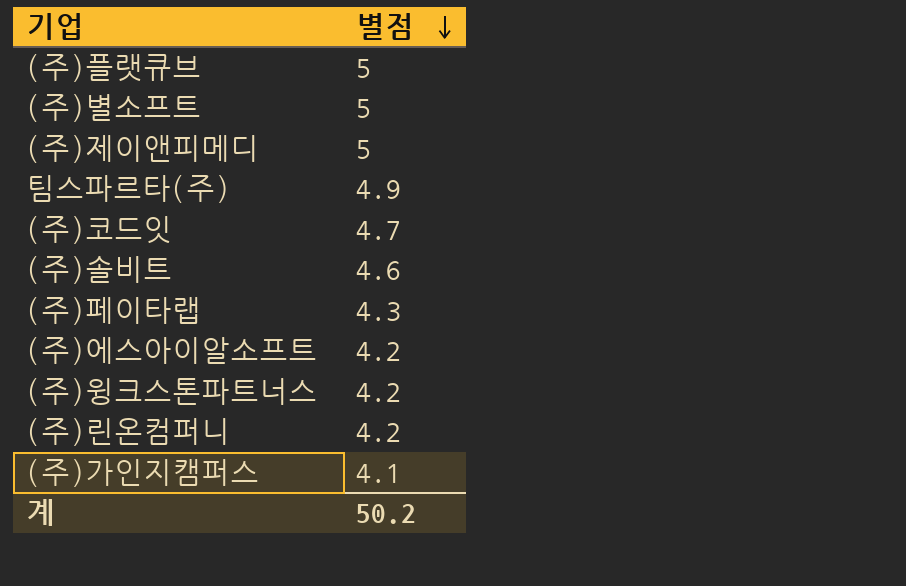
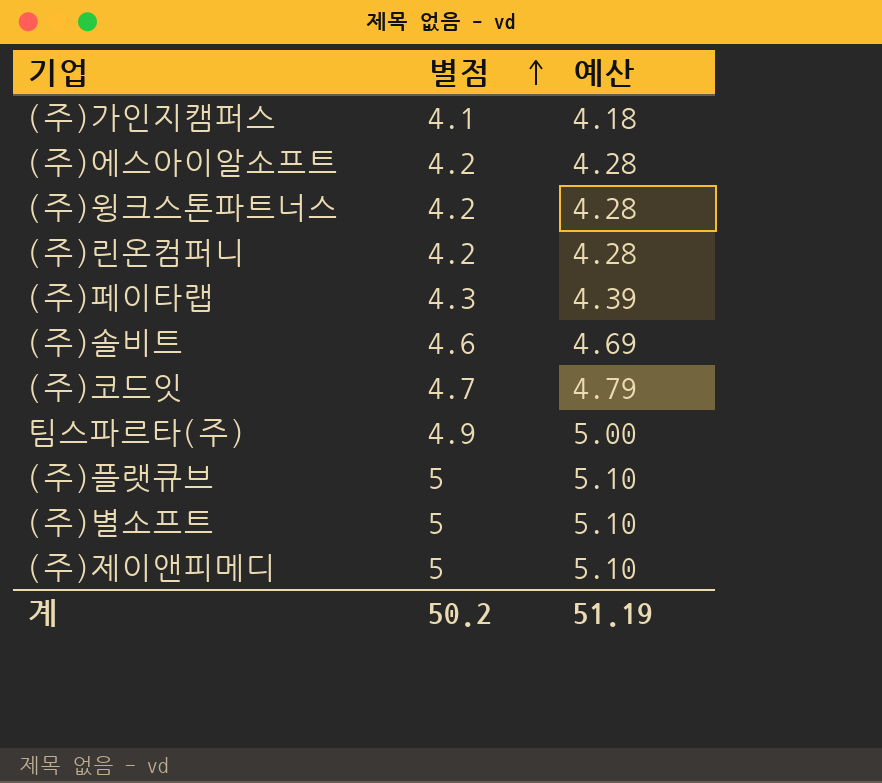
row order: 별점 descending -> 별점 ascending
column 예산 | formula: none -> [별점] * 1.02

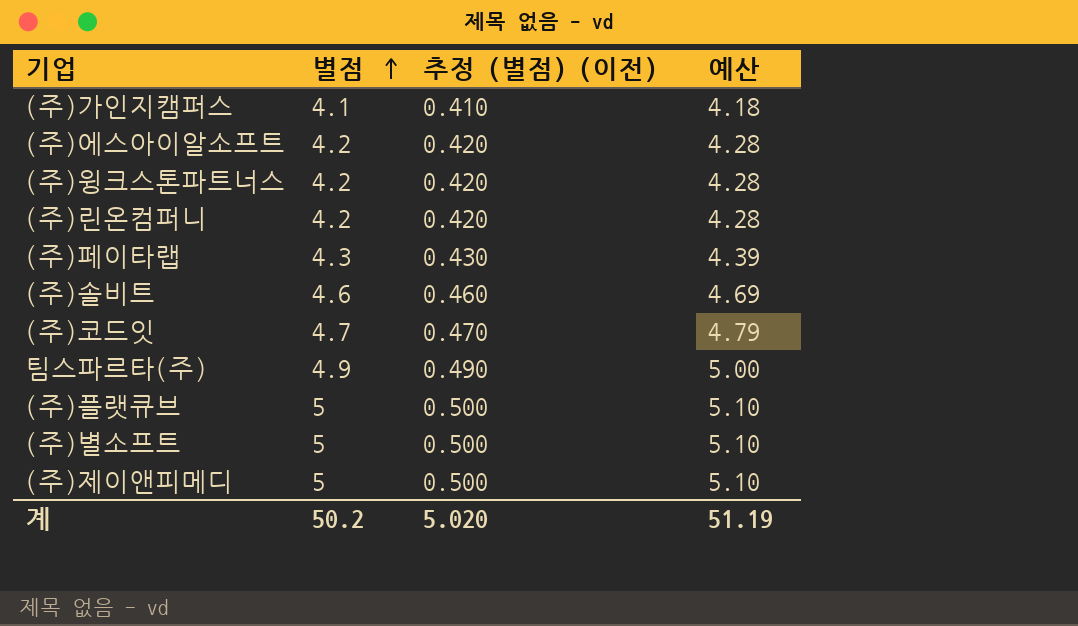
column 추정 (별점) (이전) | formula: none -> [별점] * 0.1

